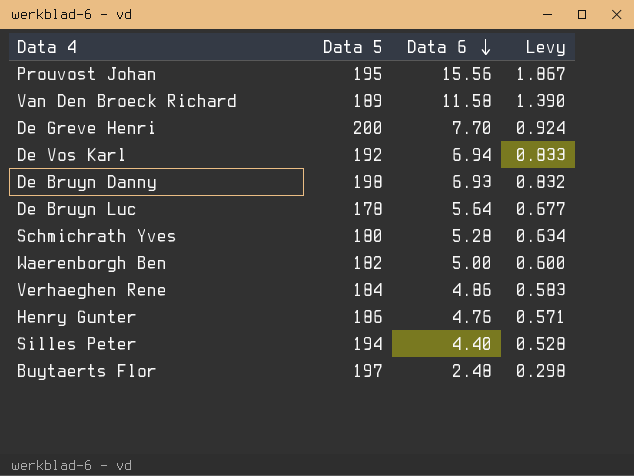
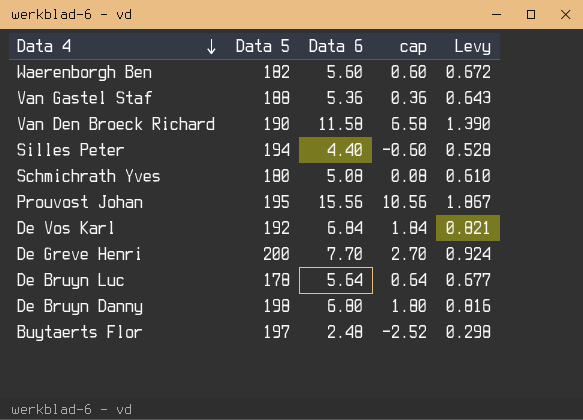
row order: Data 6 descending -> Data 4 descending
column cap | formula: none -> [Data 6] - 5
row Verhaeghen Rene: 184 | 4.86 | 0.583 -> none
row Henry Gunter: 186 | 4.76 | 0.571 -> none
Waerenborgh Ben | Data 6: 5.00 -> 5.60
Waerenborgh Ben | Levy: 0.600 -> 0.672
row Van Gastel Staf: none -> 188 | 5.36 | 0.36 | 0.643
Van Den Broeck Richard | Data 5: 189 -> 190
Schmichrath Yves | Data 6: 5.28 -> 5.08
Schmichrath Yves | Levy: 0.634 -> 0.610
De Vos Karl | Data 6: 6.94 -> 6.84
De Vos Karl | Levy: 0.833 -> 0.821
De Bruyn Danny | Data 6: 6.93 -> 6.80
De Bruyn Danny | Levy: 0.832 -> 0.816

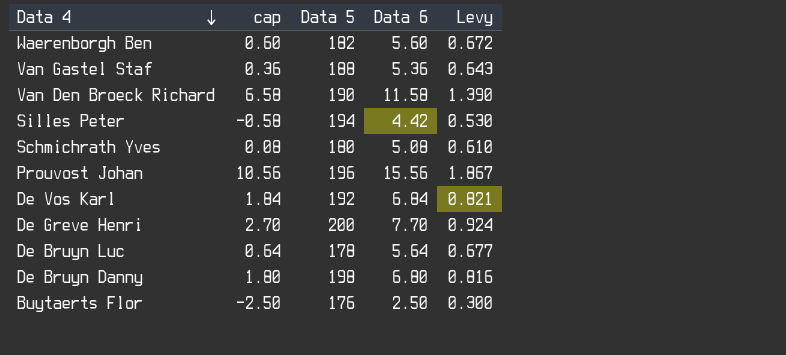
column cap | position: 4 -> 2
Silles Peter | cap: -0.60 -> -0.58
Silles Peter | Data 6: 4.40 -> 4.42
Silles Peter | Levy: 0.528 -> 0.530
Prouvost Johan | Data 5: 195 -> 196
Buytaerts Flor | cap: -2.52 -> -2.50
Buytaerts Flor | Data 5: 197 -> 176
Buytaerts Flor | Data 6: 2.48 -> 2.50
Buytaerts Flor | Levy: 0.298 -> 0.300

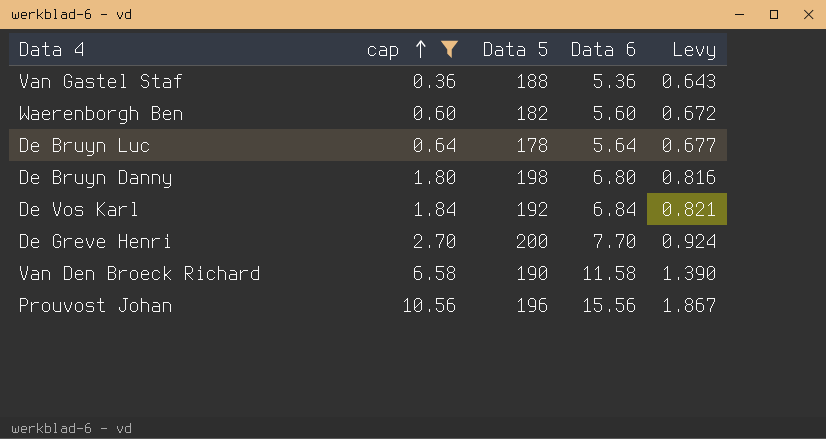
filter: none -> cap >= 0.36
row order: Data 4 descending -> cap ascending

